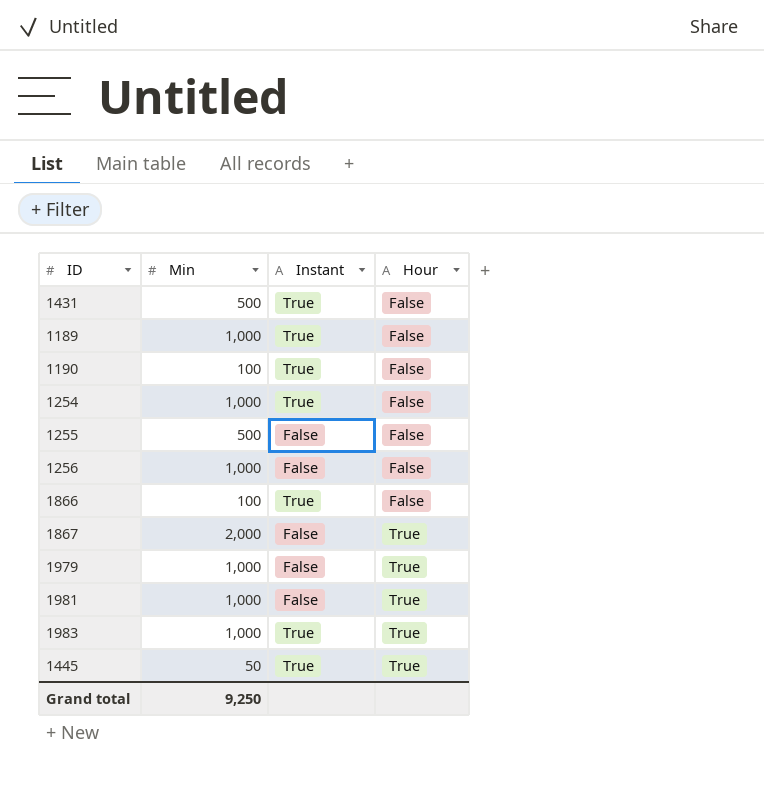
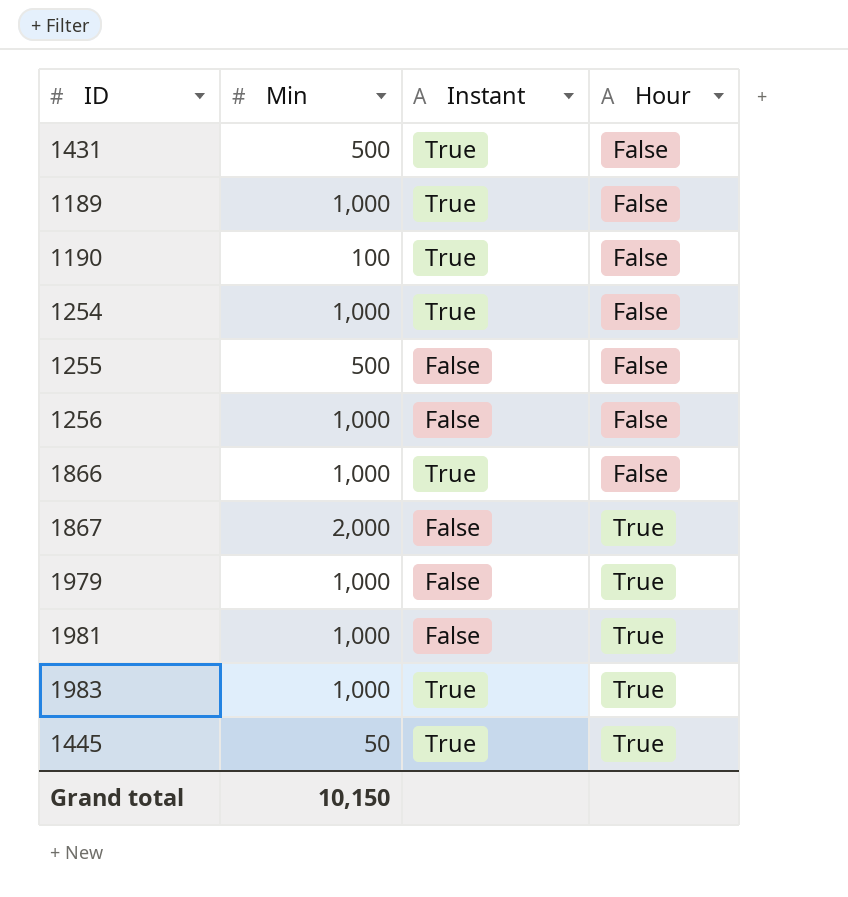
1866 | Min: 100 -> 1,000
Grand total | Min: 9,250 -> 10,150

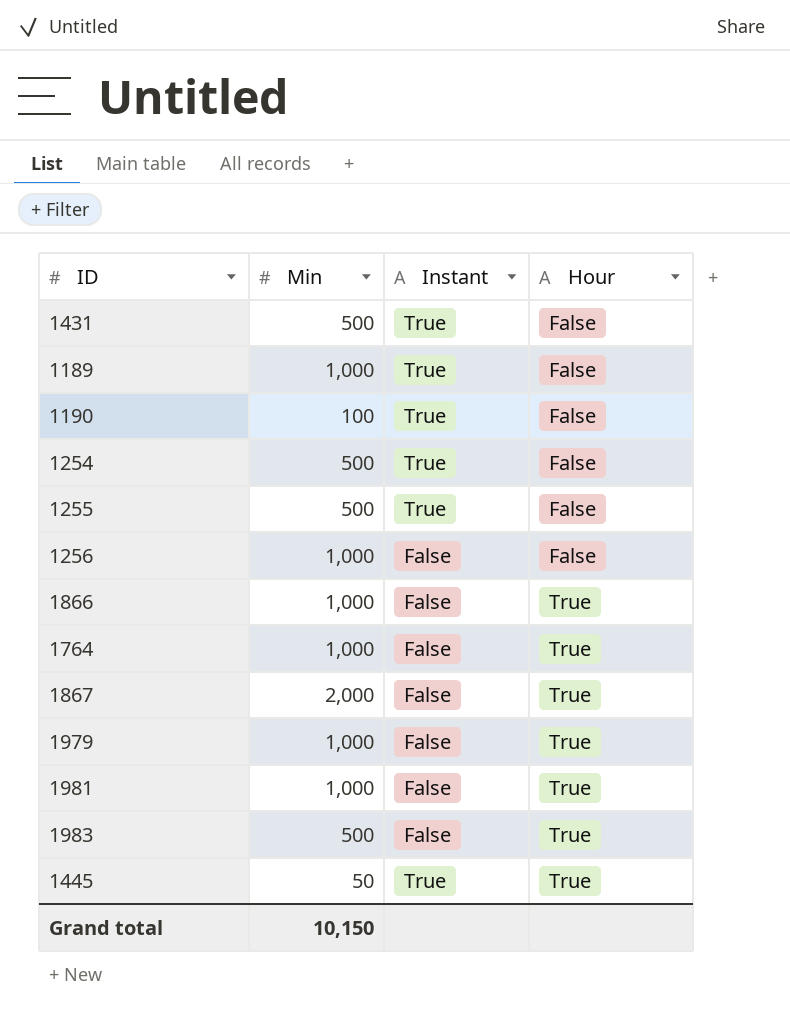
1254 | Min: 1,000 -> 500
1255 | Instant: False -> True
1866 | Instant: True -> False
1866 | Hour: False -> True
row 1764: none -> 1,000 | False | True
1983 | Min: 1,000 -> 500
1983 | Instant: True -> False

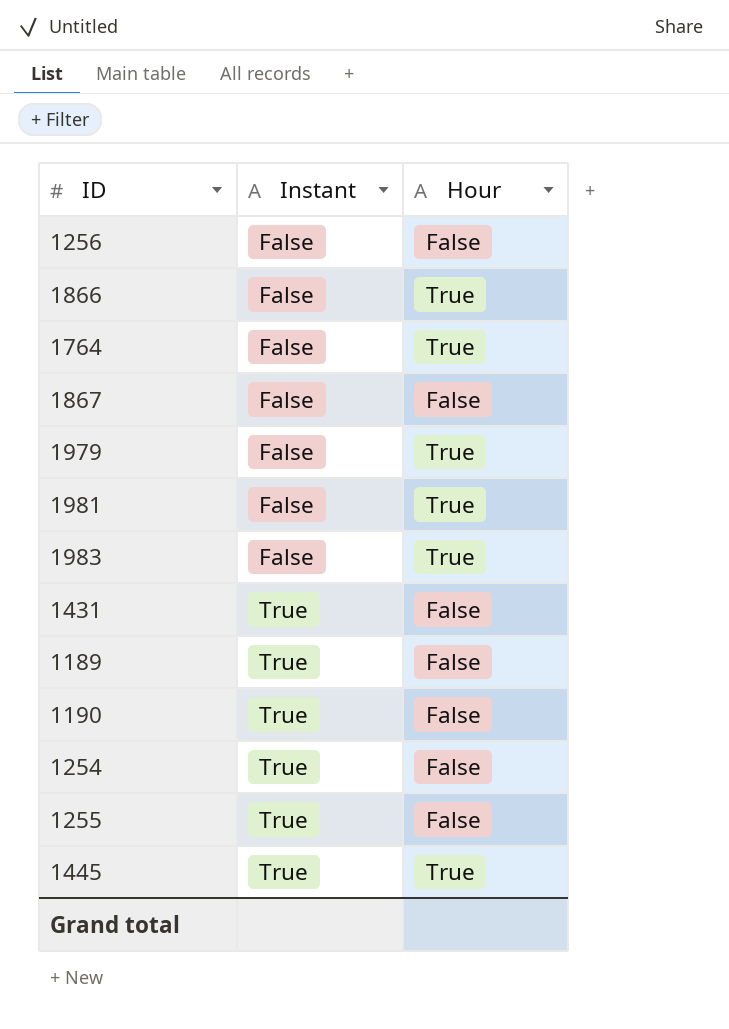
row order: Hour ascending -> Instant ascending
column Min | position: 2 -> none
1867 | Hour: True -> False

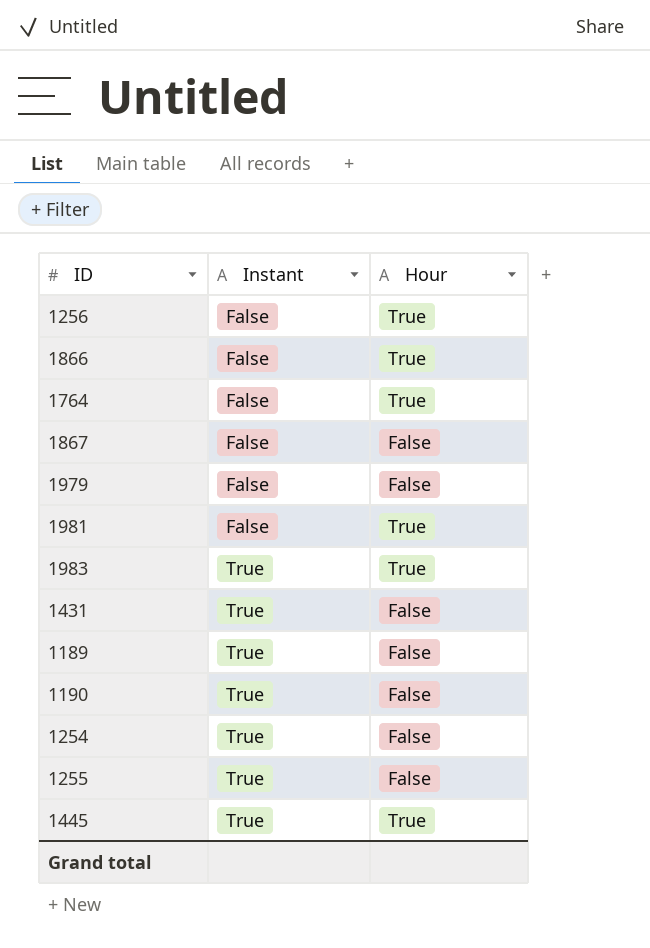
1256 | Hour: False -> True
1979 | Hour: True -> False
1983 | Instant: False -> True

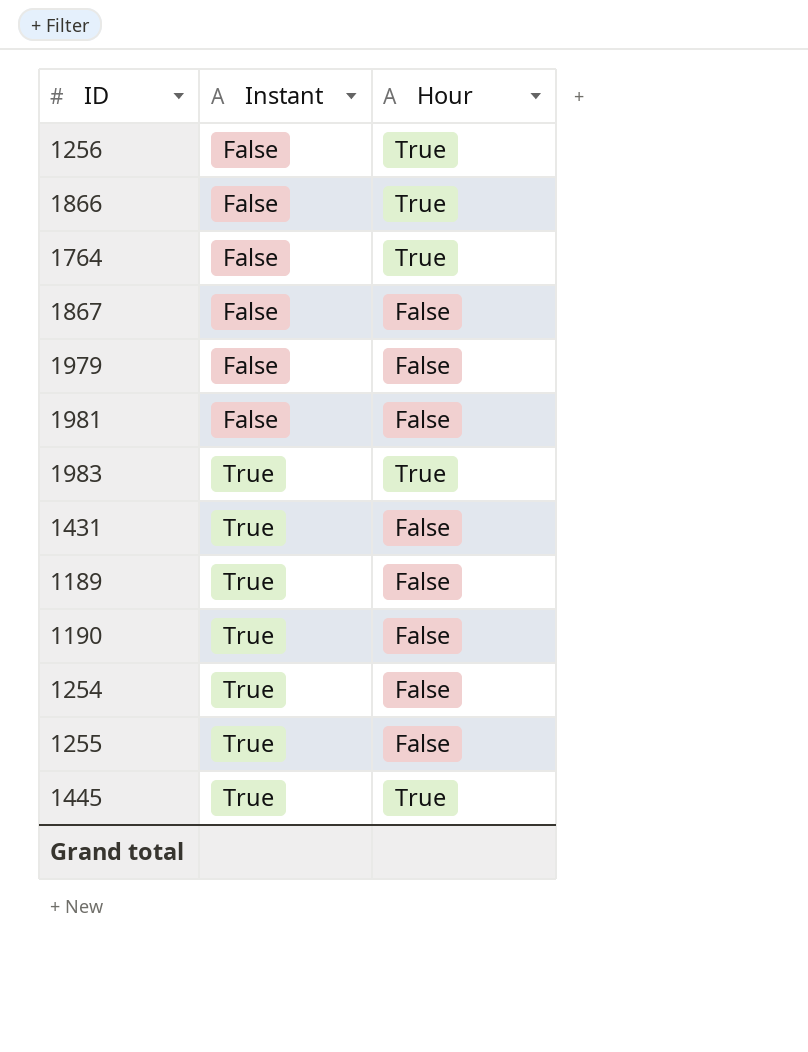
1981 | Hour: True -> False

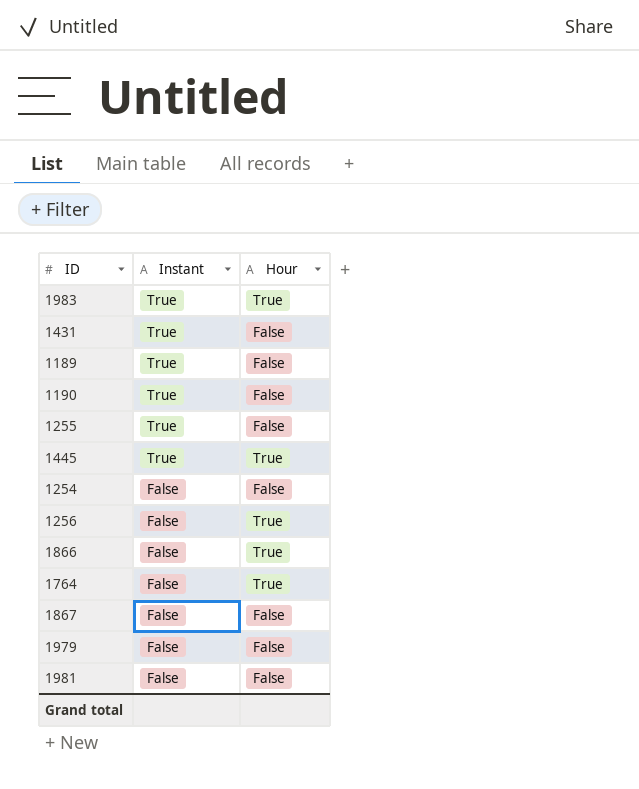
row order: Instant ascending -> Instant descending
1254 | Instant: True -> False

